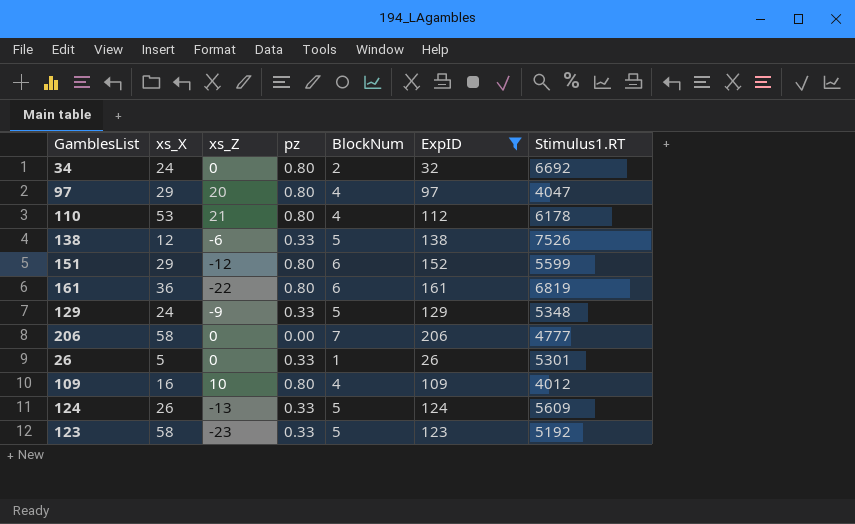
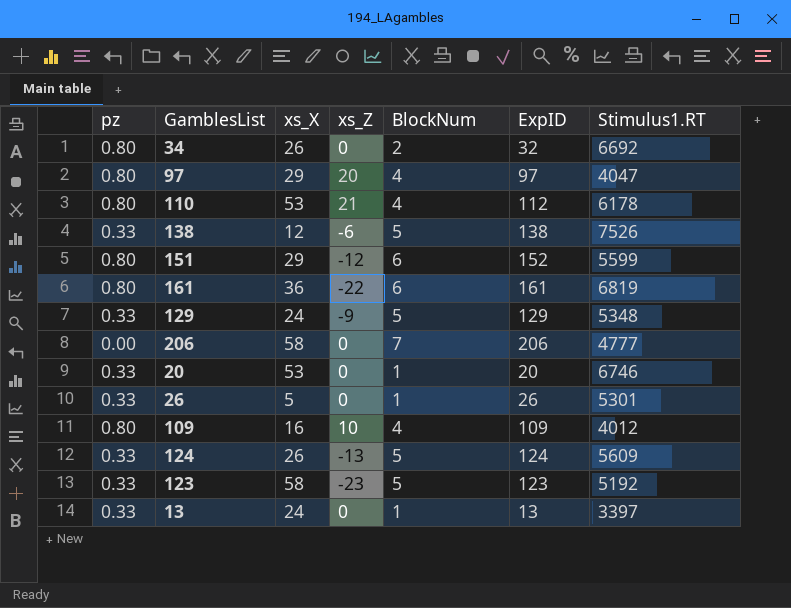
filter: ExpID >= 26 -> none
column pz | position: 4 -> 1
34 | xs_X: 24 -> 26

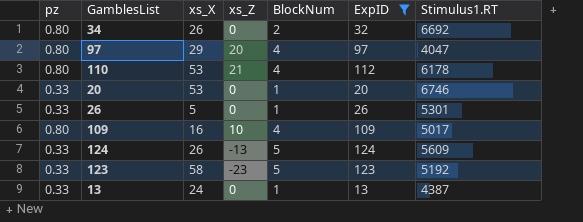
filter: none -> ExpID <= 124
109 | Stimulus1.RT: 4012 -> 5017
13 | Stimulus1.RT: 3397 -> 4387

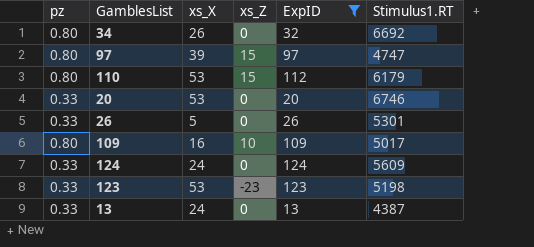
column BlockNum | position: 5 -> none
97 | xs_X: 29 -> 39
97 | xs_Z: 20 -> 15
97 | Stimulus1.RT: 4047 -> 4747
110 | xs_Z: 21 -> 15
110 | Stimulus1.RT: 6178 -> 6179
124 | xs_X: 26 -> 24
124 | xs_Z: -13 -> 0
123 | xs_X: 58 -> 53
123 | Stimulus1.RT: 5192 -> 5198

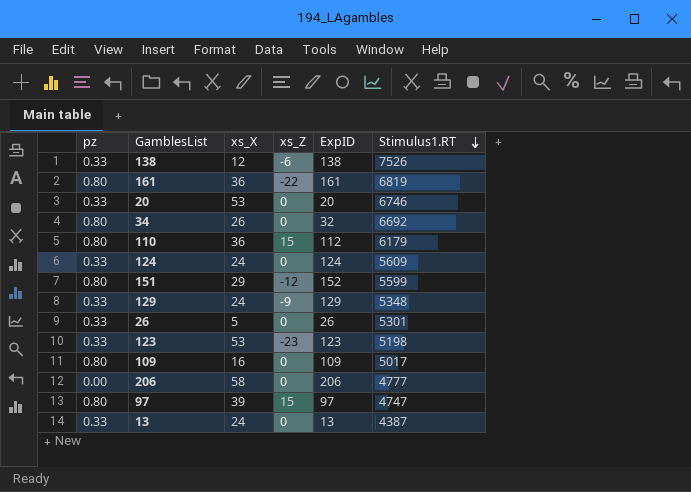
filter: ExpID <= 124 -> none
row order: none -> Stimulus1.RT descending
110 | xs_X: 53 -> 36
109 | xs_Z: 10 -> 0

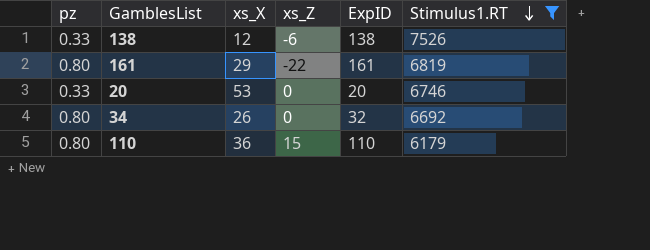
filter: none -> Stimulus1.RT >= 6179
161 | xs_X: 36 -> 29
110 | ExpID: 112 -> 110

